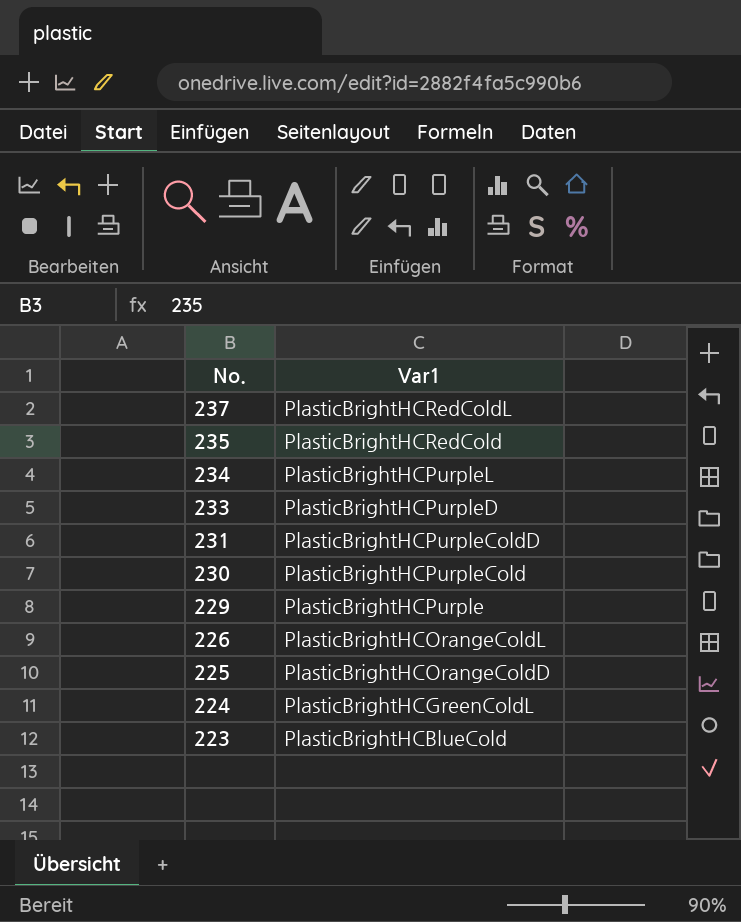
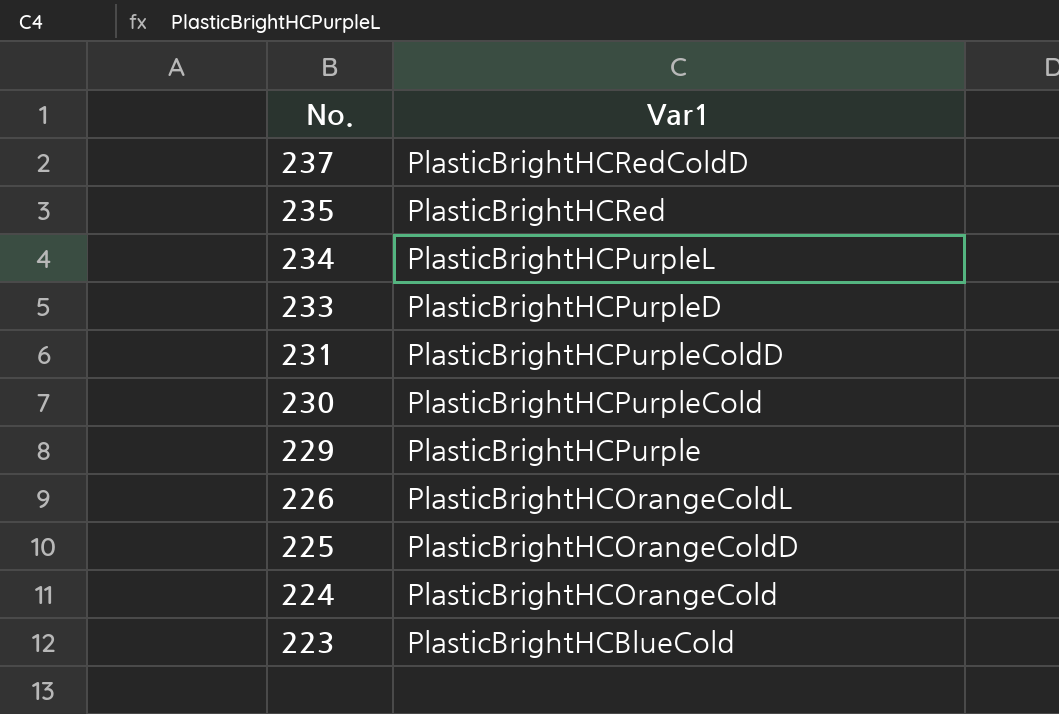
237 | Var1: PlasticBrightHCRedColdL -> PlasticBrightHCRedColdD
235 | Var1: PlasticBrightHCRedCold -> PlasticBrightHCRed
224 | Var1: PlasticBrightHCGreenColdL -> PlasticBrightHCOrangeCold

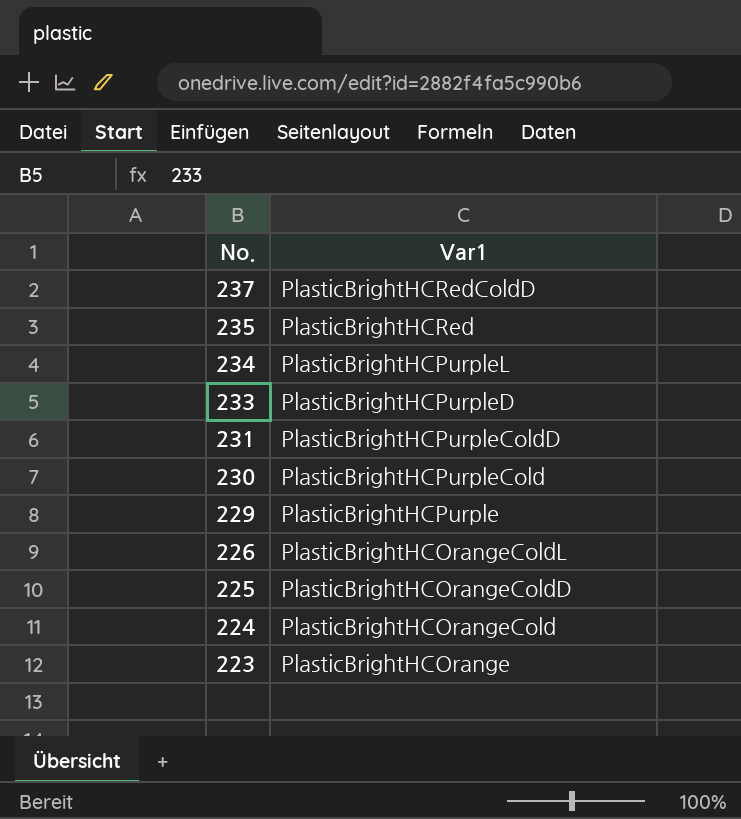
223 | Var1: PlasticBrightHCBlueCold -> PlasticBrightHCOrange

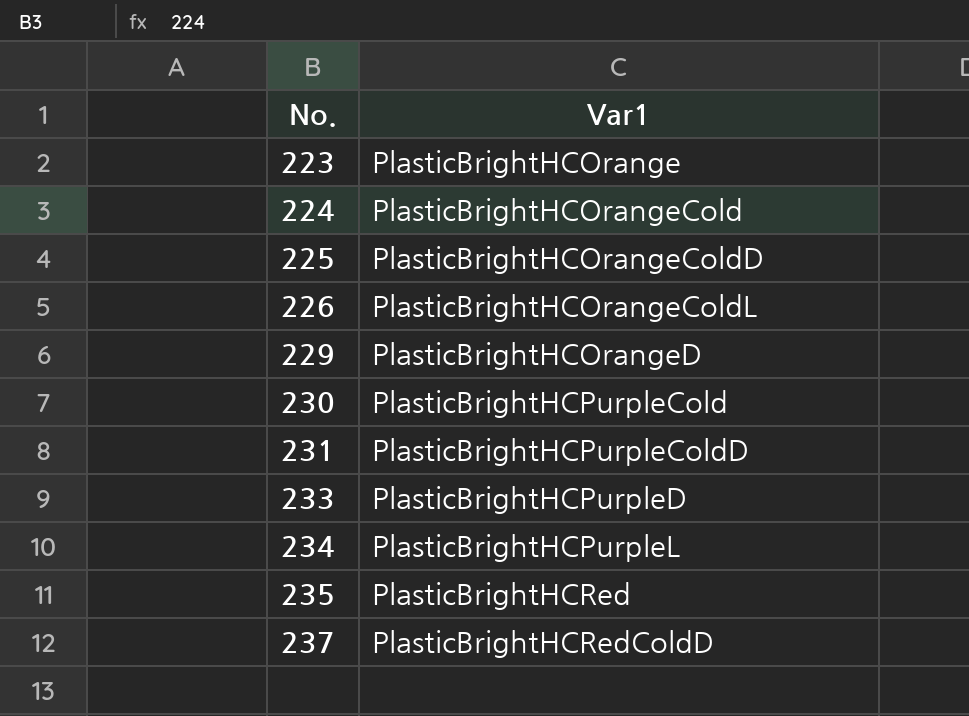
row order: No. descending -> No. ascending
229 | Var1: PlasticBrightHCPurple -> PlasticBrightHCOrangeD

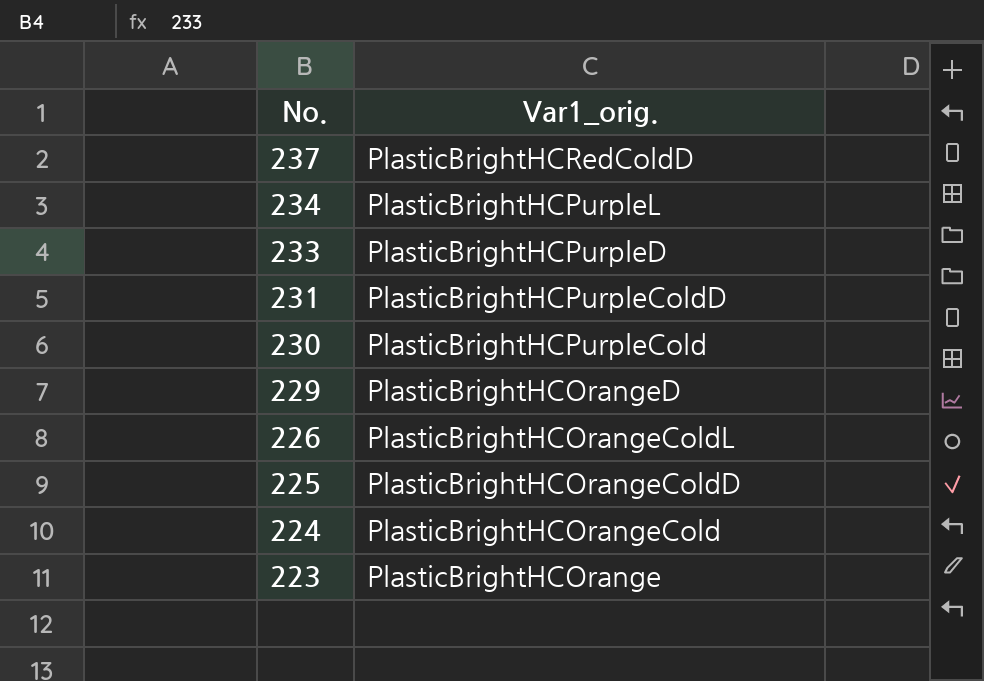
row order: No. ascending -> No. descending
column name: Var1 -> Var1_orig.
row 235: PlasticBrightHCRed -> none

